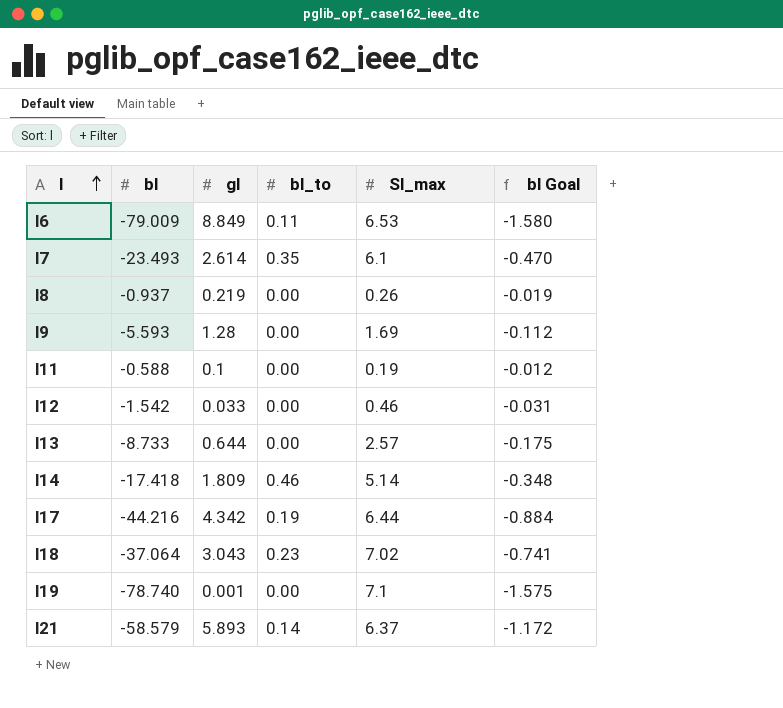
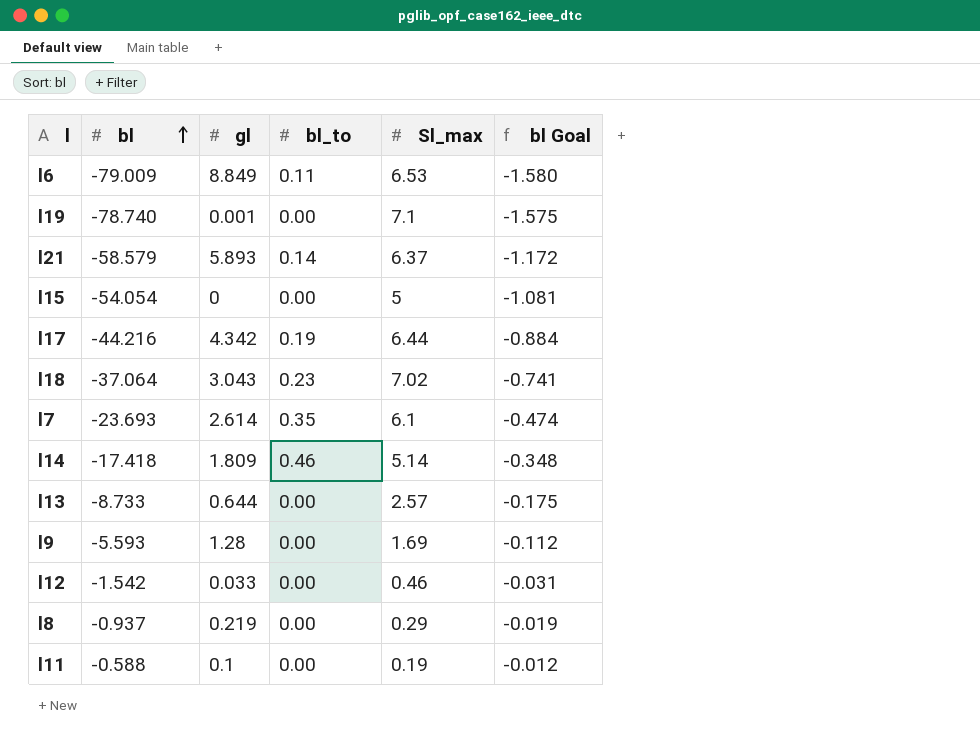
row order: l ascending -> bl ascending
row l15: none -> -54.054 | 0 | 0.00 | 5 | -1.081
l7 | bl: -23.493 -> -23.693
l7 | bl Goal: -0.470 -> -0.474
l8 | Sl_max: 0.26 -> 0.29

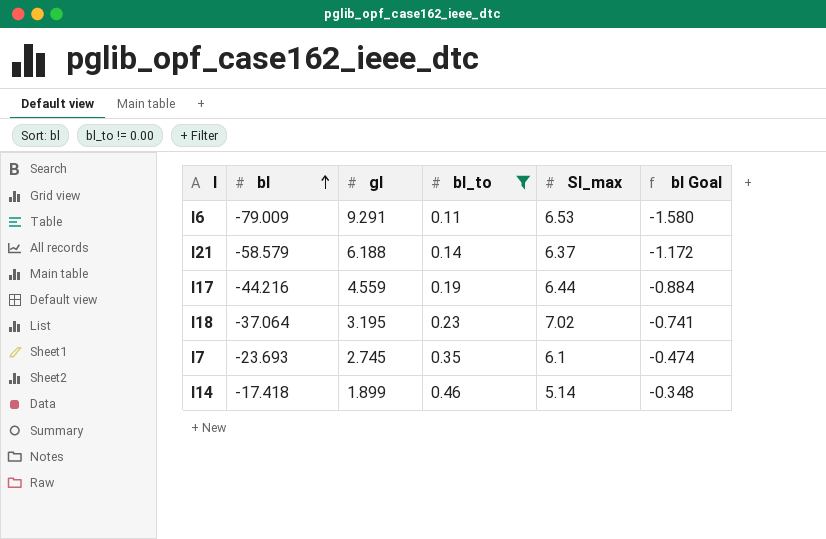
filter: none -> bl_to != 0.00
l6 | gl: 8.849 -> 9.291
l21 | gl: 5.893 -> 6.188
l17 | gl: 4.342 -> 4.559
l18 | gl: 3.043 -> 3.195
l7 | gl: 2.614 -> 2.745
l14 | gl: 1.809 -> 1.899

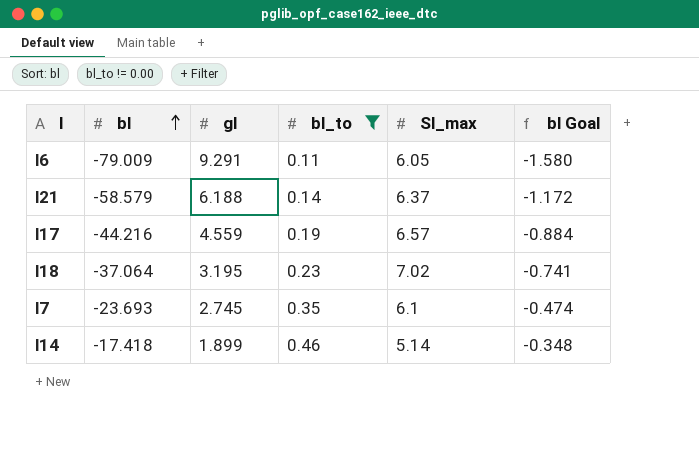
l6 | Sl_max: 6.53 -> 6.05
l17 | Sl_max: 6.44 -> 6.57

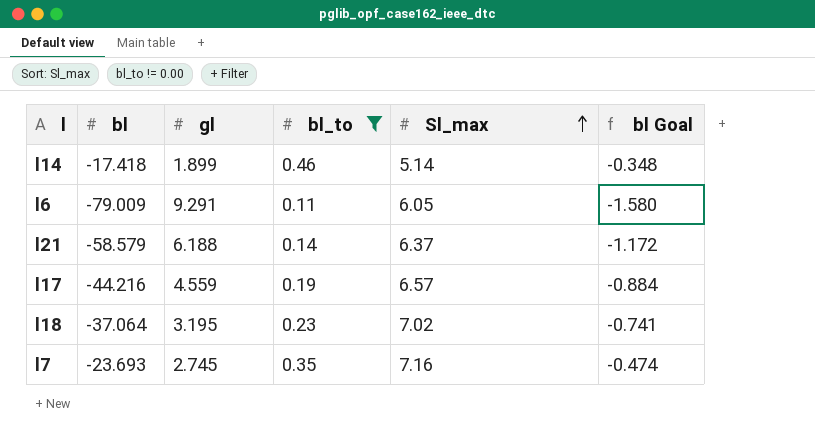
row order: bl ascending -> Sl_max ascending
l7 | Sl_max: 6.1 -> 7.16

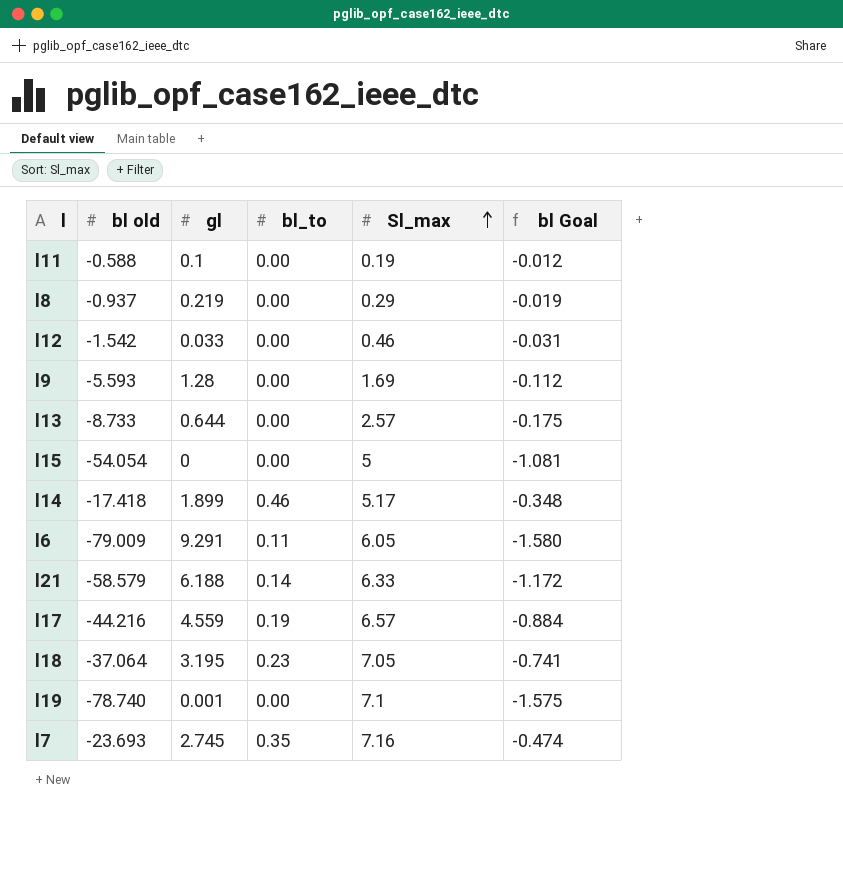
filter: bl_to != 0.00 -> none
column name: bl -> bl old
l14 | Sl_max: 5.14 -> 5.17
l21 | Sl_max: 6.37 -> 6.33
l18 | Sl_max: 7.02 -> 7.05

